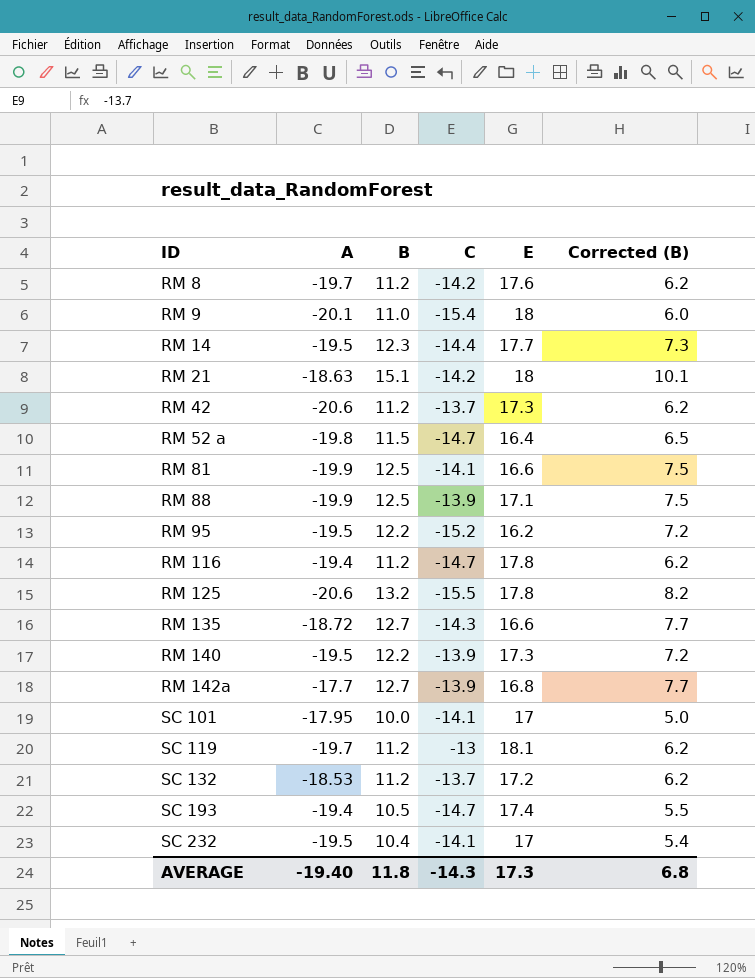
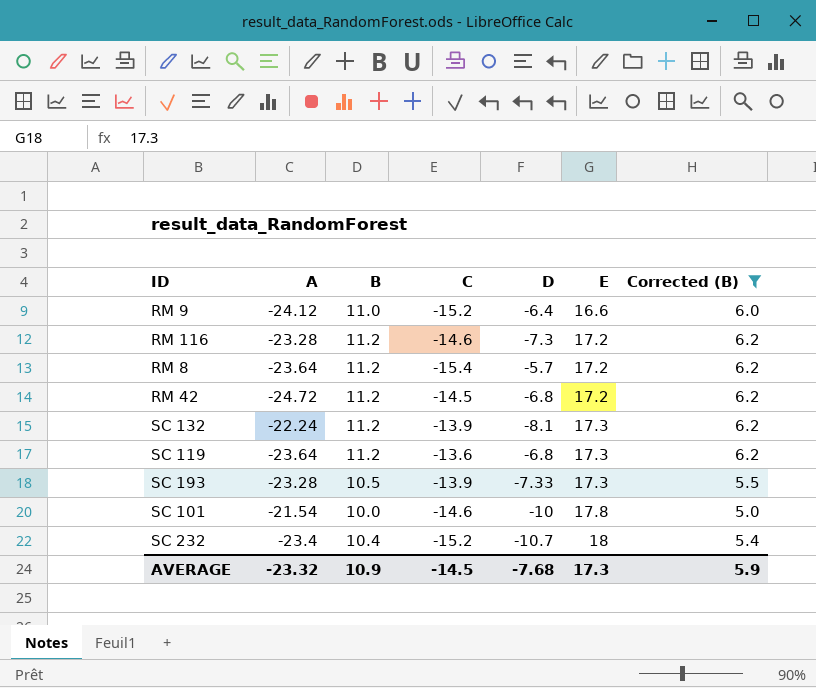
filter: none -> Corrected (B) <= 6.2
row order: ID ascending -> E ascending
column D | position: none -> 5
RM 9 | A: -20.1 -> -24.12
RM 9 | C: -15.4 -> -15.2
RM 9 | E: 18 -> 16.6
RM 116 | A: -19.4 -> -23.28
RM 116 | C: -14.7 -> -14.6
RM 116 | E: 17.8 -> 17.2
RM 8 | A: -19.7 -> -23.64
RM 8 | C: -14.2 -> -15.4
RM 8 | E: 17.6 -> 17.2
RM 42 | A: -20.6 -> -24.72
RM 42 | C: -13.7 -> -14.5
RM 42 | E: 17.3 -> 17.2
SC 132 | A: -18.53 -> -22.24
SC 132 | C: -13.7 -> -13.9
SC 132 | E: 17.2 -> 17.3
SC 119 | A: -19.7 -> -23.64
SC 119 | C: -13 -> -13.6
SC 119 | E: 18.1 -> 17.3
SC 193 | A: -19.4 -> -23.28
SC 193 | C: -14.7 -> -13.9
SC 193 | E: 17.4 -> 17.3
SC 101 | A: -17.95 -> -21.54
SC 101 | C: -14.1 -> -14.6
SC 101 | E: 17 -> 17.8
SC 232 | A: -19.5 -> -23.4
SC 232 | C: -14.1 -> -15.2
SC 232 | E: 17 -> 18
AVERAGE | A: -19.40 -> -23.32
AVERAGE | B: 11.8 -> 10.9
AVERAGE | C: -14.3 -> -14.5
AVERAGE | Corrected (B): 6.8 -> 5.9

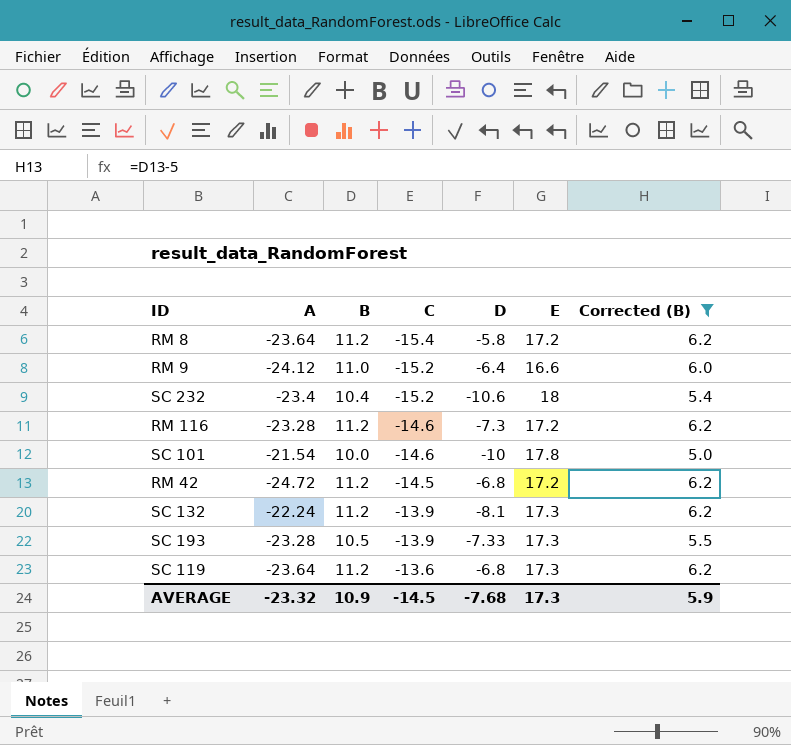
row order: E ascending -> C ascending
RM 8 | D: -5.7 -> -5.8
SC 232 | D: -10.7 -> -10.6

